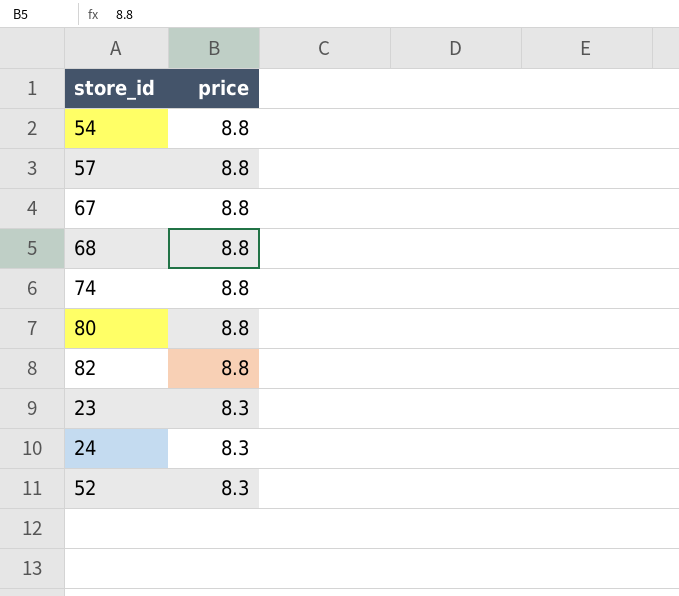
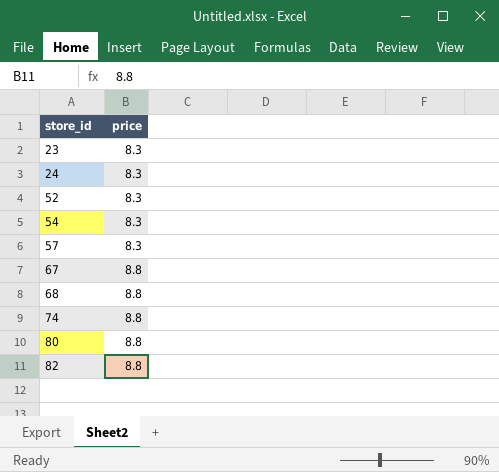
row order: price descending -> store_id ascending
54 | price: 8.8 -> 8.3
57 | price: 8.8 -> 8.3

